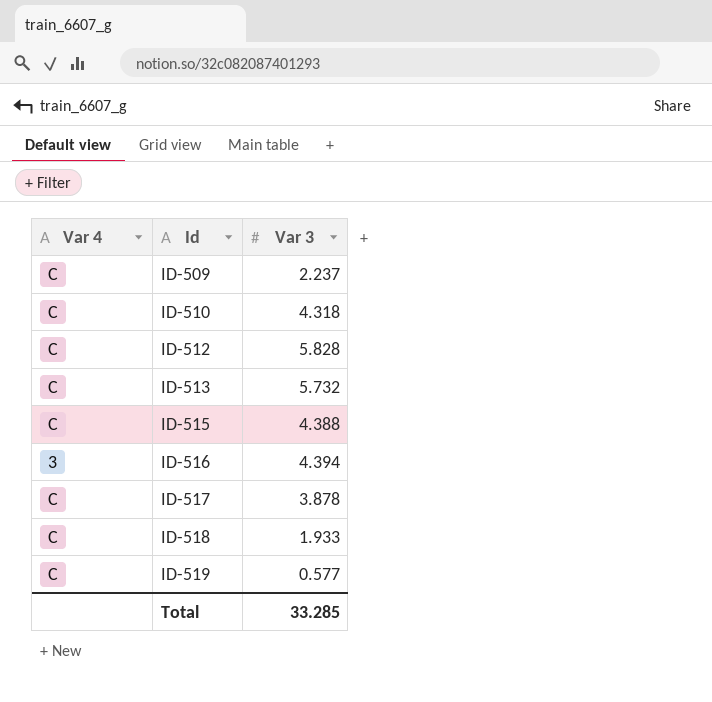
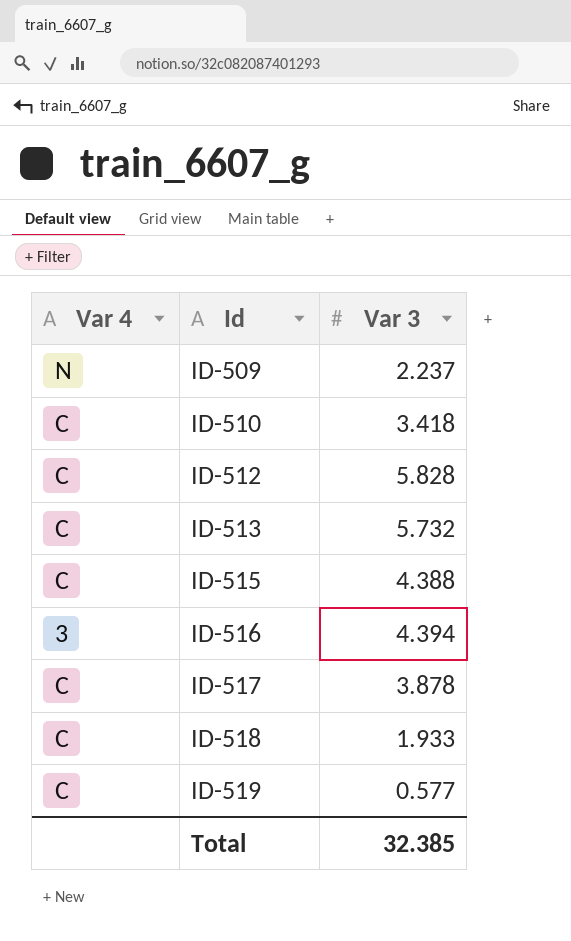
ID-509 | Var 4: C -> N
ID-510 | Var 3: 4.318 -> 3.418
Total | Var 3: 33.285 -> 32.385

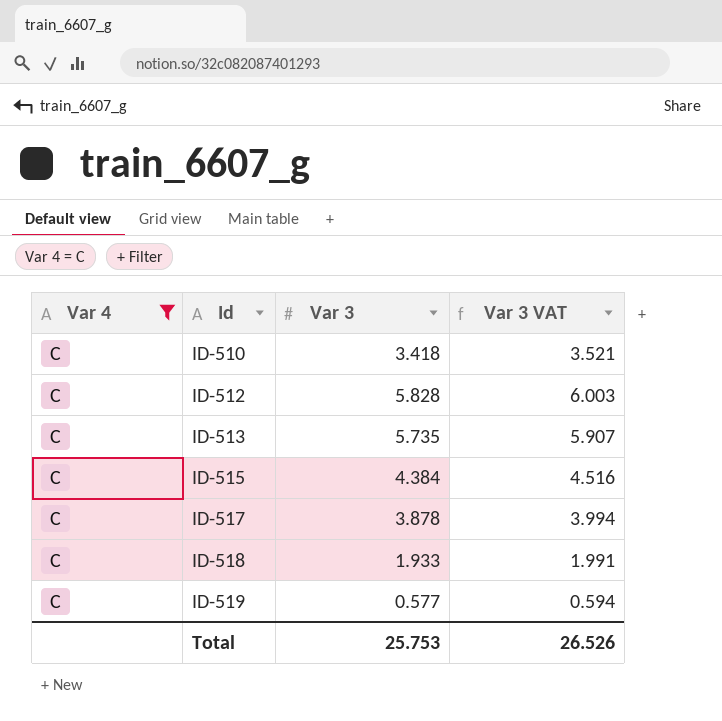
filter: none -> Var 4 = C
column Var 3 VAT | formula: none -> [Var 3] * 1.03
ID-513 | Var 3: 5.732 -> 5.735
ID-515 | Var 3: 4.388 -> 4.384
Total | Var 3: 32.385 -> 25.753

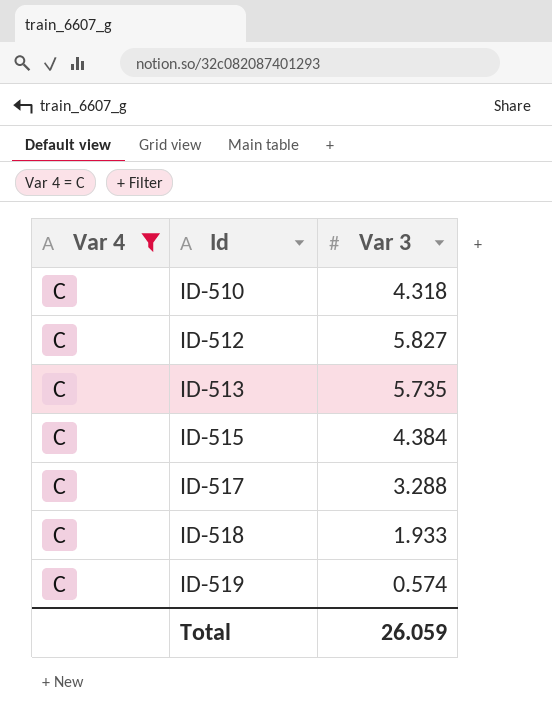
column Var 3 VAT | formula: [Var 3] * 1.03 -> none
ID-510 | Var 3: 3.418 -> 4.318
ID-512 | Var 3: 5.828 -> 5.827
ID-517 | Var 3: 3.878 -> 3.288
ID-519 | Var 3: 0.577 -> 0.574
Total | Var 3: 25.753 -> 26.059

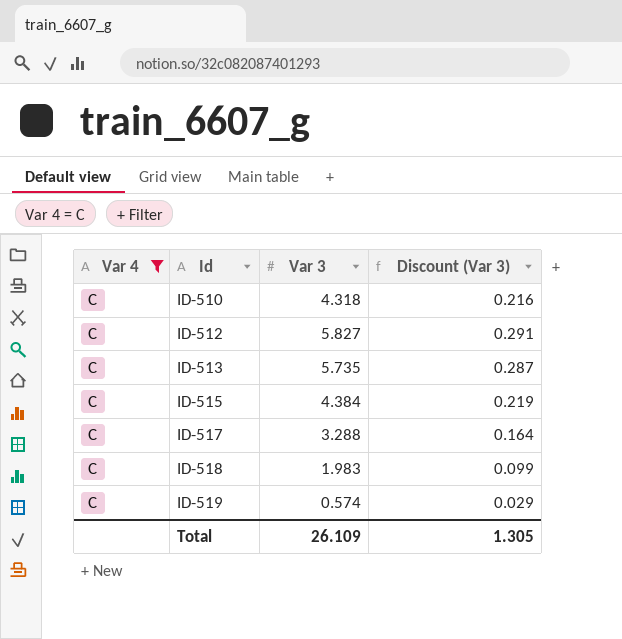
column Discount (Var 3) | formula: none -> [Var 3] * 0.05
ID-518 | Var 3: 1.933 -> 1.983
Total | Var 3: 26.059 -> 26.109

